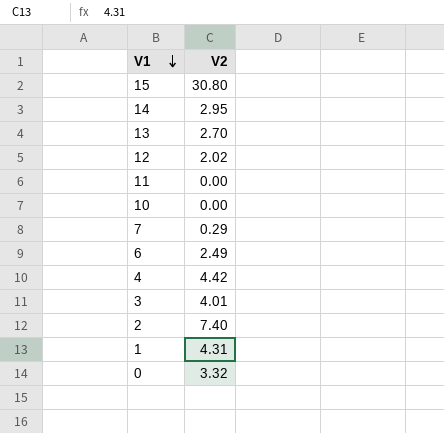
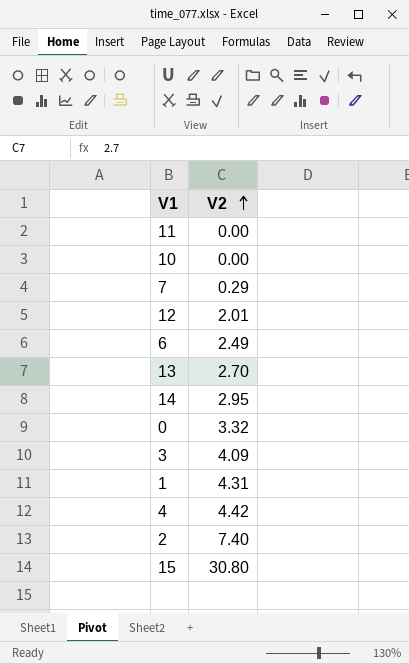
row order: V1 descending -> V2 ascending
12 | V2: 2.02 -> 2.01
3 | V2: 4.01 -> 4.09

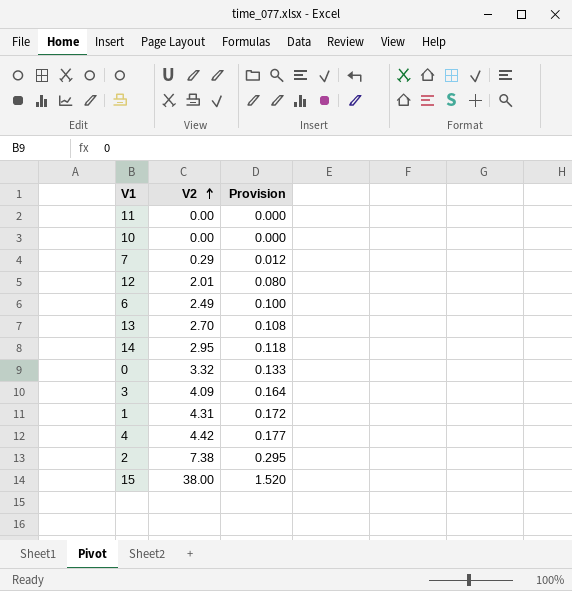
column Provision | formula: none -> [V2] * 0.04
2 | V2: 7.40 -> 7.38
15 | V2: 30.80 -> 38.00

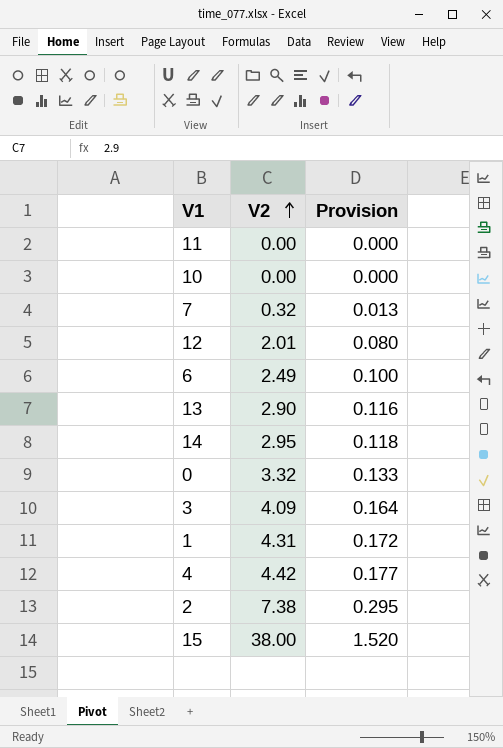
7 | V2: 0.29 -> 0.32
7 | Provision: 0.012 -> 0.013
13 | V2: 2.70 -> 2.90
13 | Provision: 0.108 -> 0.116

